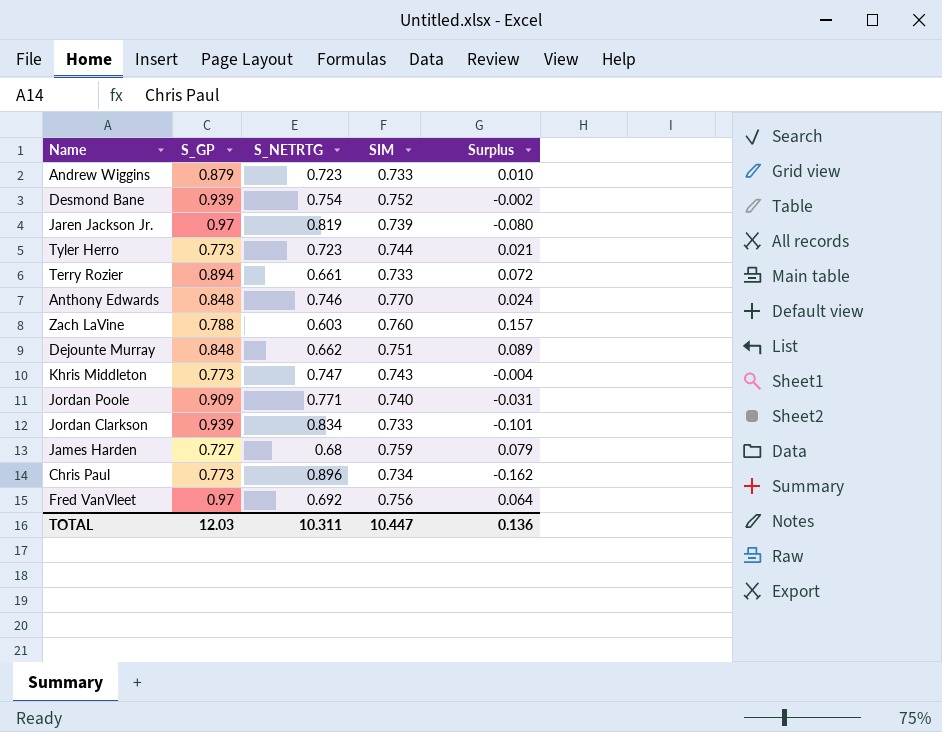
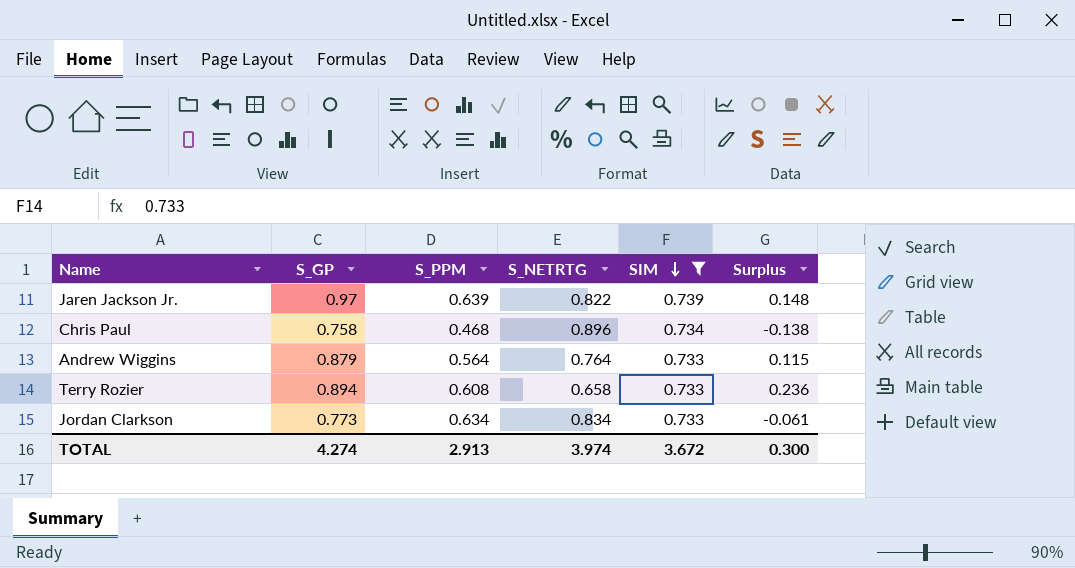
filter: none -> SIM <= 0.739
row order: none -> SIM descending
column S_PPM | position: none -> 3
column Surplus | formula: [SIM] - [S_NETRTG] -> [S_GP] - [S_NETRTG]
Jaren Jackson Jr. | S_NETRTG: 0.819 -> 0.822
Chris Paul | S_GP: 0.773 -> 0.758
Andrew Wiggins | S_NETRTG: 0.723 -> 0.764
Terry Rozier | S_NETRTG: 0.661 -> 0.658
Jordan Clarkson | S_GP: 0.939 -> 0.773
TOTAL | S_GP: 12.03 -> 4.274
TOTAL | S_NETRTG: 10.311 -> 3.974
TOTAL | SIM: 10.447 -> 3.672
TOTAL | Surplus: 0.136 -> 0.300

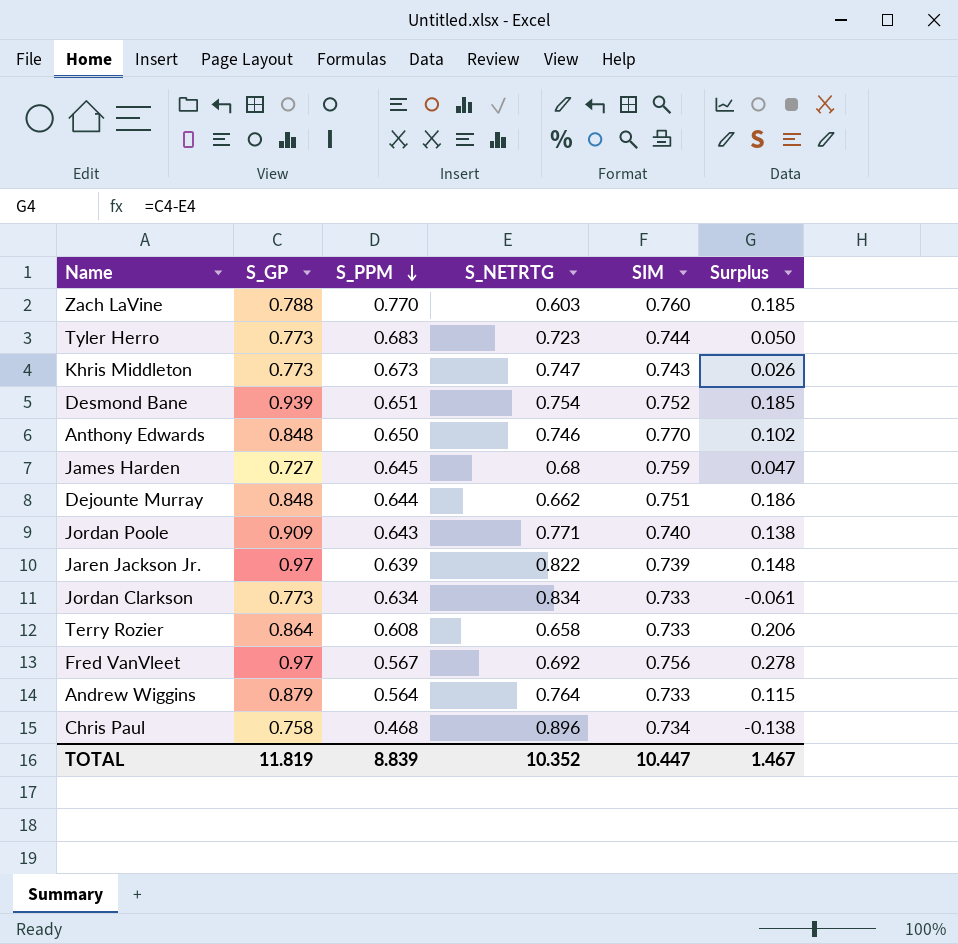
filter: SIM <= 0.739 -> none
row order: SIM descending -> S_PPM descending
Terry Rozier | S_GP: 0.894 -> 0.864
Terry Rozier | Surplus: 0.236 -> 0.206
TOTAL | S_GP: 4.274 -> 11.819
TOTAL | S_PPM: 2.913 -> 8.839
TOTAL | S_NETRTG: 3.974 -> 10.352
TOTAL | SIM: 3.672 -> 10.447
TOTAL | Surplus: 0.300 -> 1.467

